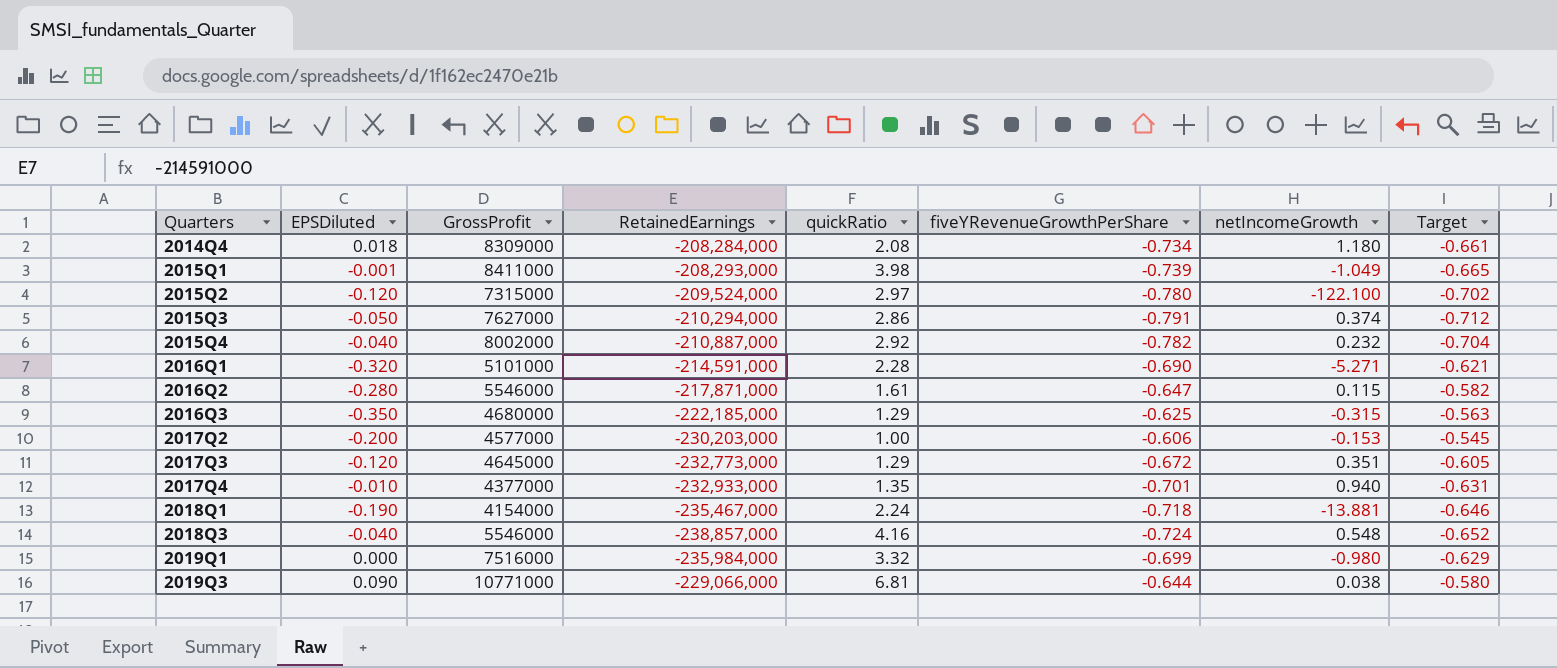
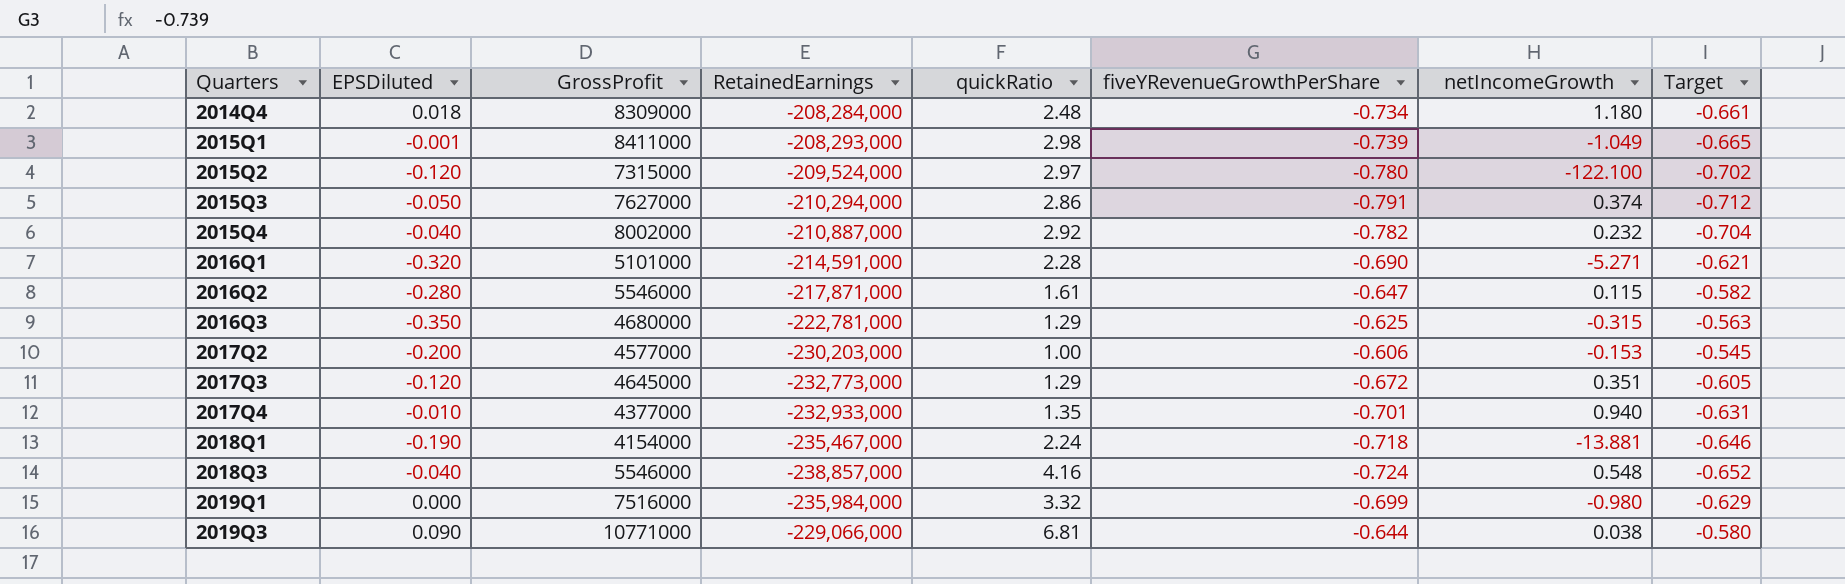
2014Q4 | quickRatio: 2.08 -> 2.48
2015Q1 | quickRatio: 3.98 -> 2.98
2016Q3 | RetainedEarnings: -222,185,000 -> -222,781,000

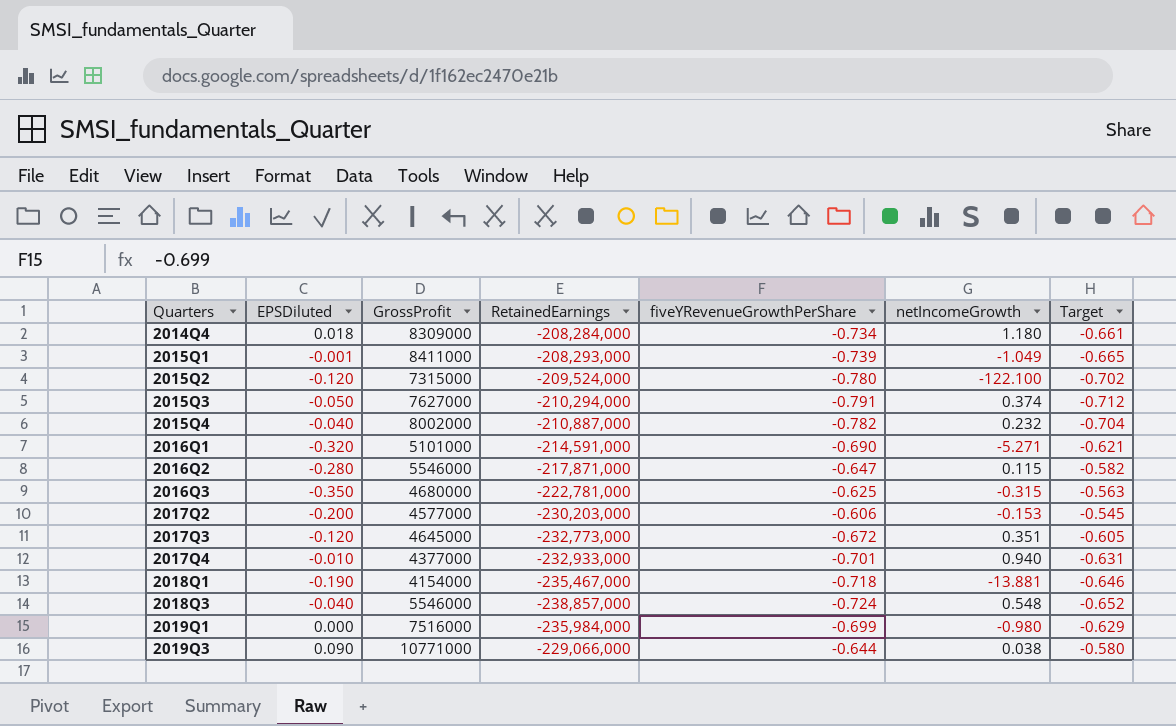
column quickRatio | position: 5 -> none

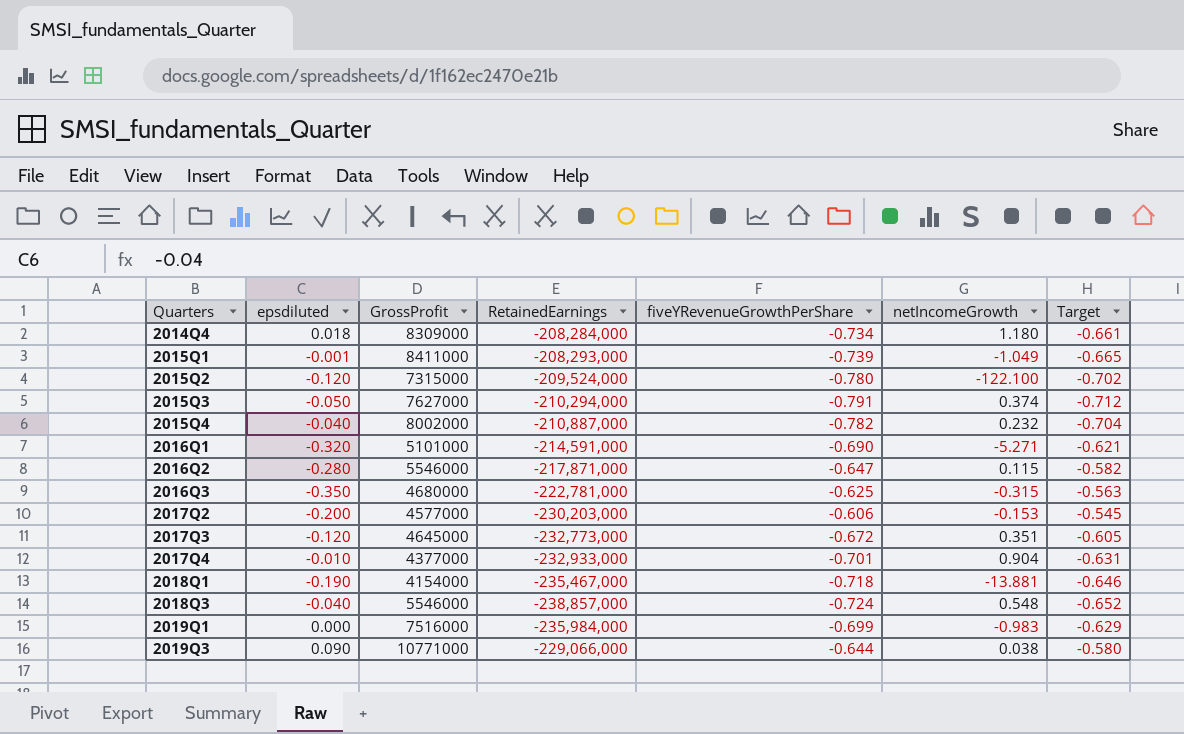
column name: EPSDiluted -> epsdiluted
2017Q4 | netIncomeGrowth: 0.940 -> 0.904
2019Q1 | netIncomeGrowth: -0.980 -> -0.983

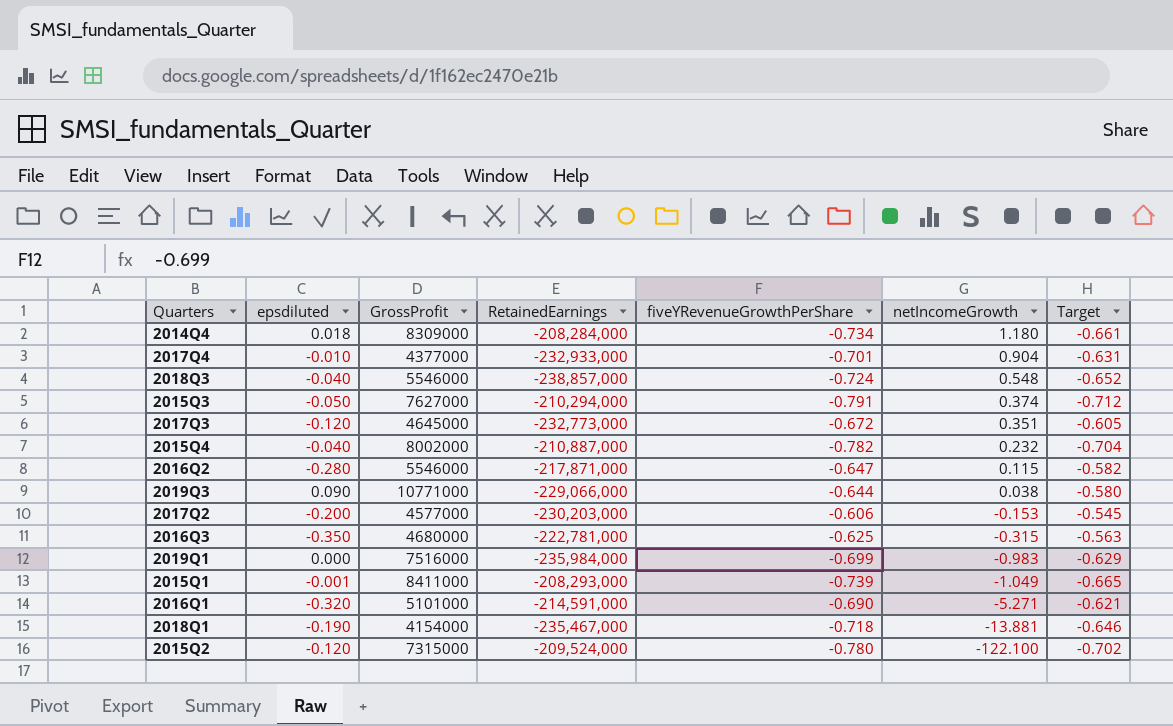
row order: Quarters ascending -> netIncomeGrowth descending

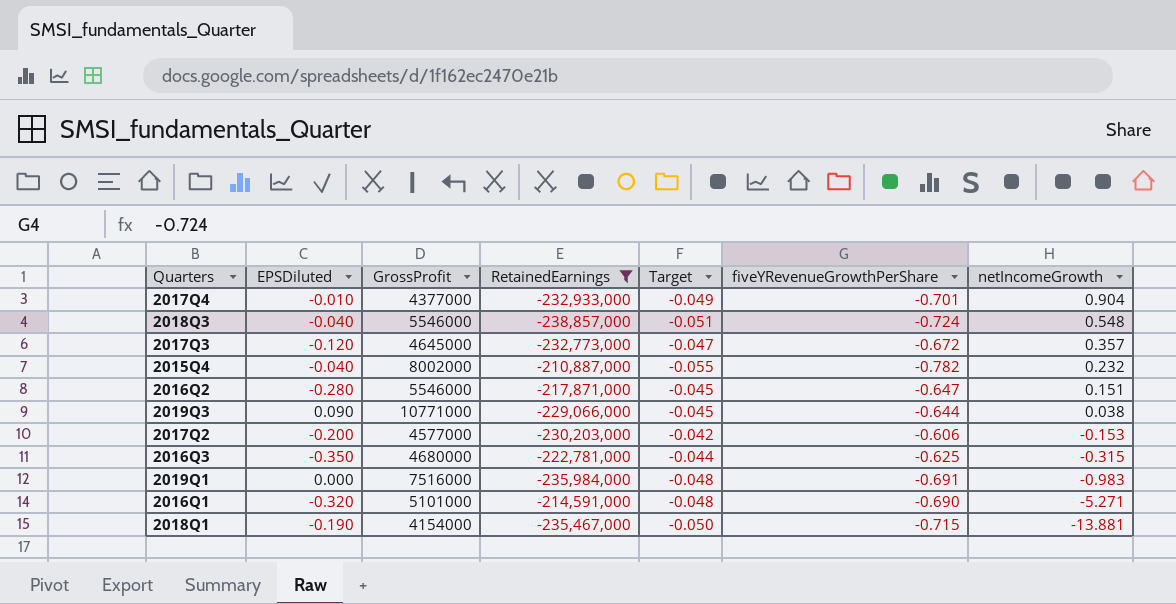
filter: none -> RetainedEarnings <= -210,887,000
column name: epsdiluted -> EPSDiluted
column Target | formula: [fiveYRevenueGrowthPerShare] * 0.9 -> [fiveYRevenueGrowthPerShare] * 0.07
column Target | position: 7 -> 5
2017Q3 | netIncomeGrowth: 0.351 -> 0.357
2016Q2 | netIncomeGrowth: 0.115 -> 0.151
2019Q1 | fiveYRevenueGrowthPerShare: -0.699 -> -0.691
2018Q1 | fiveYRevenueGrowthPerShare: -0.718 -> -0.715

